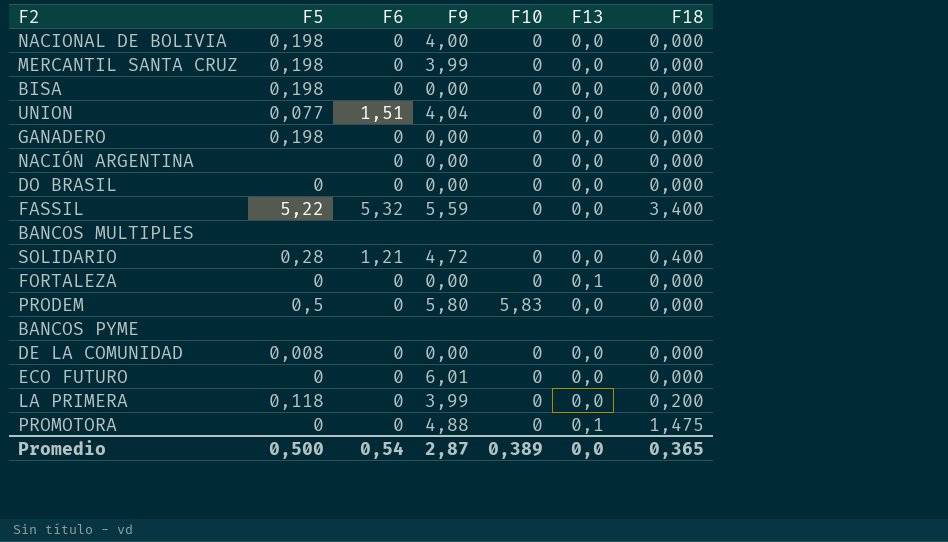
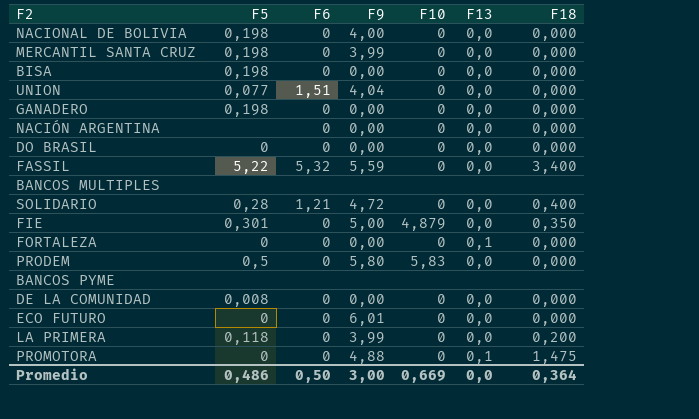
row FIE: none -> 0,301 | 0 | 5,00 | 4,879 | 0,0 | 0,350
Promedio | F5: 0,500 -> 0,486
Promedio | F6: 0,54 -> 0,50
Promedio | F9: 2,87 -> 3,00
Promedio | F10: 0,389 -> 0,669
Promedio | F18: 0,365 -> 0,364

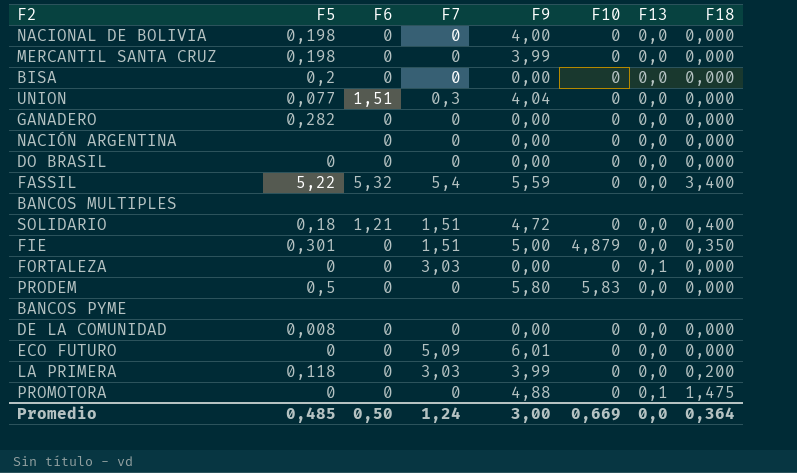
column F7 | position: none -> 4
BISA | F5: 0,198 -> 0,2
GANADERO | F5: 0,198 -> 0,282
SOLIDARIO | F5: 0,28 -> 0,18
Promedio | F5: 0,486 -> 0,485

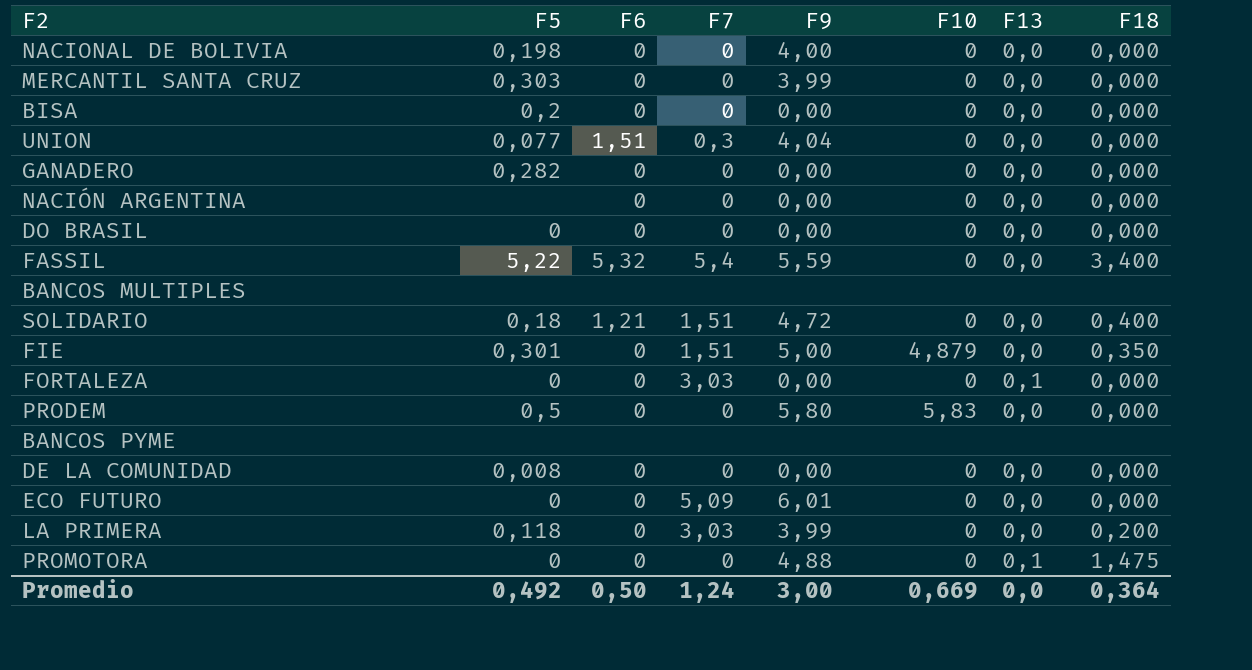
MERCANTIL SANTA CRUZ | F5: 0,198 -> 0,303
Promedio | F5: 0,485 -> 0,492

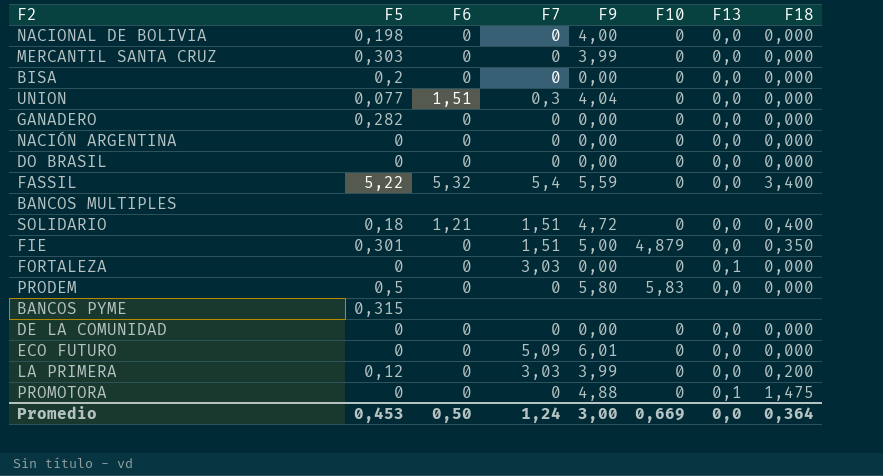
NACIÓN ARGENTINA | F5: none -> 0
BANCOS PYME | F5: none -> 0,315
DE LA COMUNIDAD | F5: 0,008 -> 0
LA PRIMERA | F5: 0,118 -> 0,12
Promedio | F5: 0,492 -> 0,453

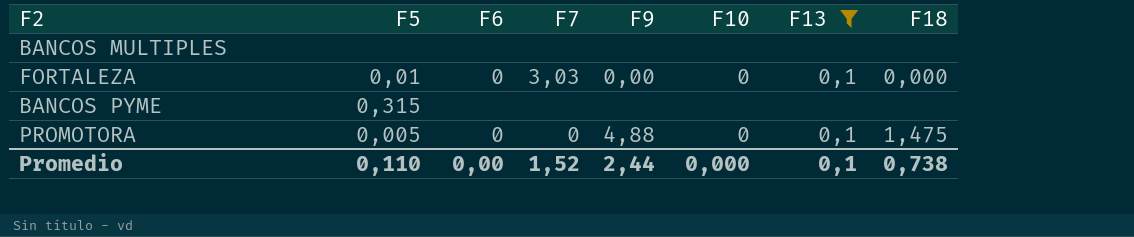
filter: none -> F13 != 0,0
FORTALEZA | F5: 0 -> 0,01
PROMOTORA | F5: 0 -> 0,005
Promedio | F5: 0,453 -> 0,110
Promedio | F6: 0,50 -> 0,00
Promedio | F7: 1,24 -> 1,52
Promedio | F9: 3,00 -> 2,44
Promedio | F10: 0,669 -> 0,000
Promedio | F13: 0,0 -> 0,1
Promedio | F18: 0,364 -> 0,738

